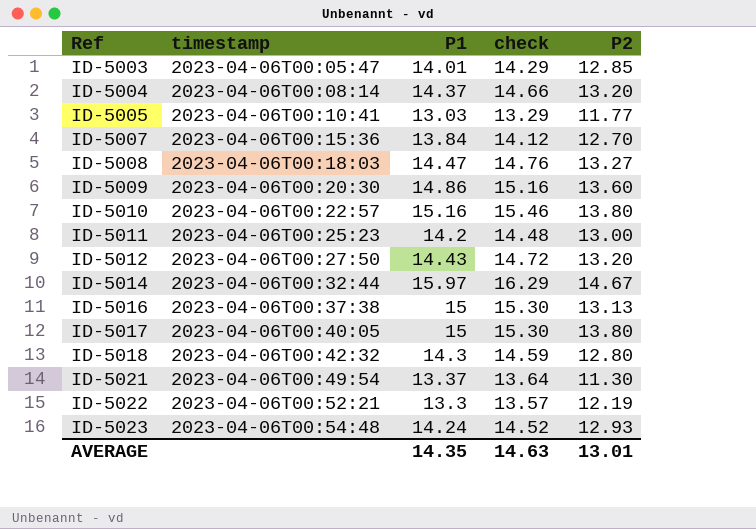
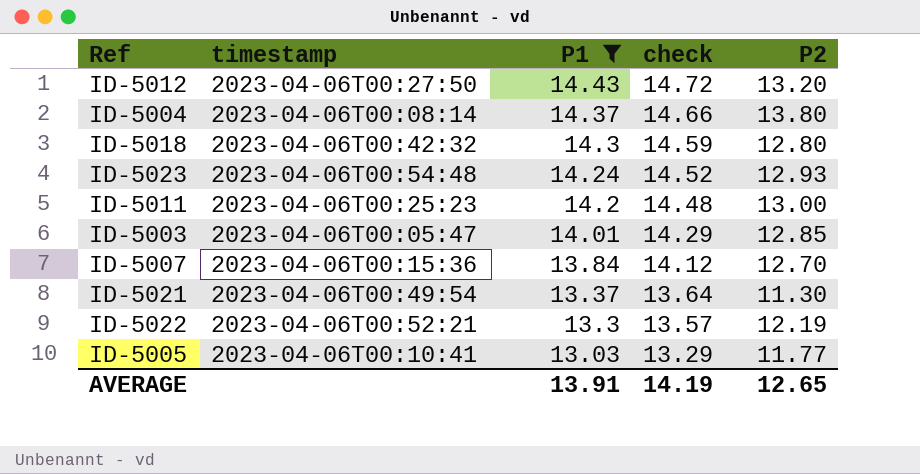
filter: none -> P1 <= 14.43
row order: Ref ascending -> P1 descending
ID-5004 | P2: 13.20 -> 13.80
AVERAGE | P1: 14.35 -> 13.91
AVERAGE | check: 14.63 -> 14.19
AVERAGE | P2: 13.01 -> 12.65

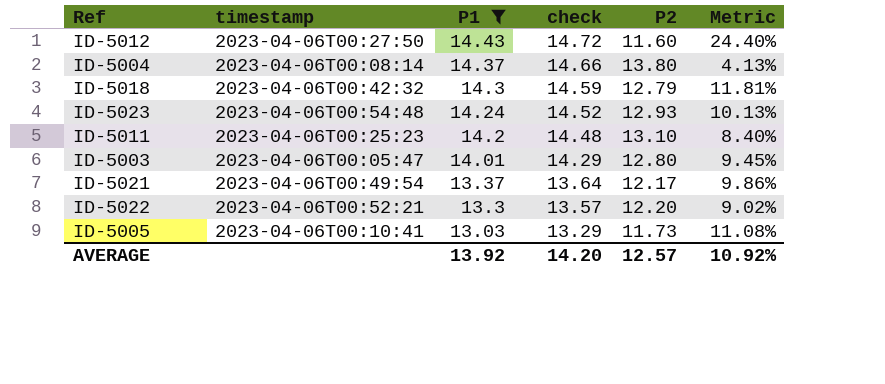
column Metric | formula: none -> ([P1] - [P2]) / [P2]
row ID-5007: 2023-04-06T00:15:36 | 13.84 | 14.12 | 12.70 -> none
ID-5012 | P2: 13.20 -> 11.60
ID-5018 | P2: 12.80 -> 12.79
ID-5011 | P2: 13.00 -> 13.10
ID-5003 | P2: 12.85 -> 12.80
ID-5021 | P2: 11.30 -> 12.17
ID-5022 | P2: 12.19 -> 12.20
ID-5005 | P2: 11.77 -> 11.73
AVERAGE | P1: 13.91 -> 13.92
AVERAGE | check: 14.19 -> 14.20
AVERAGE | P2: 12.65 -> 12.57

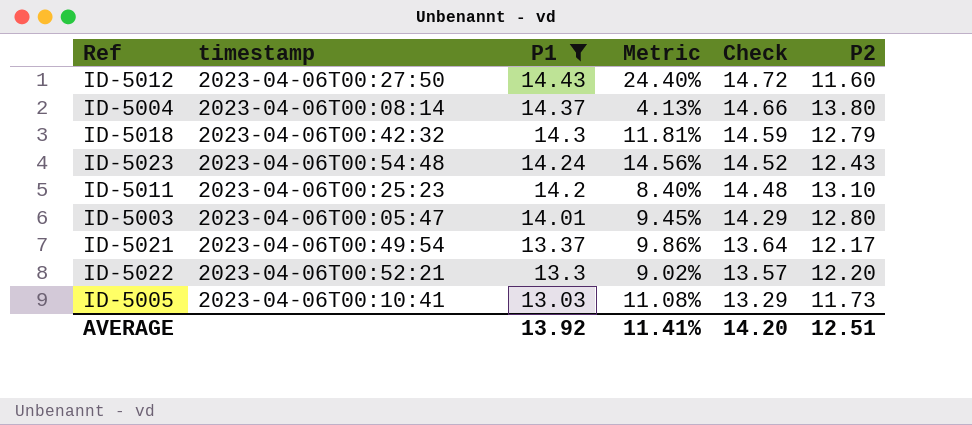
column Metric | position: 6 -> 4
column name: check -> Check
ID-5023 | Metric: 10.13% -> 14.56%
ID-5023 | P2: 12.93 -> 12.43
AVERAGE | Metric: 10.92% -> 11.41%
AVERAGE | P2: 12.57 -> 12.51

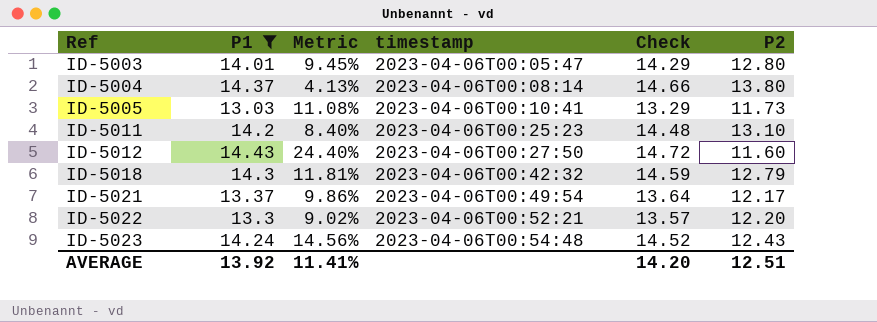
row order: P1 descending -> Ref ascending
column timestamp | position: 2 -> 4

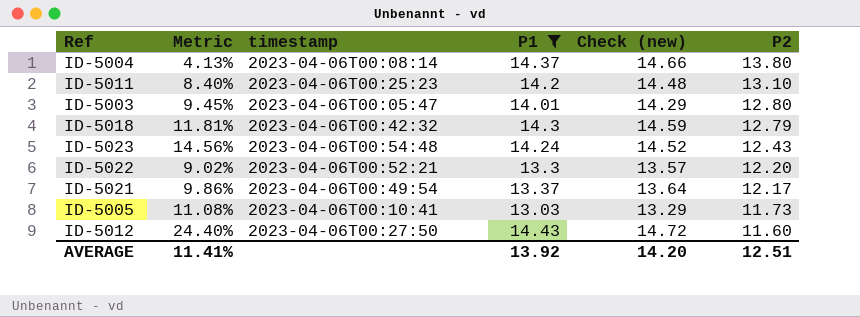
row order: Ref ascending -> P2 descending
column P1 | position: 2 -> 4
column name: Check -> Check (new)

